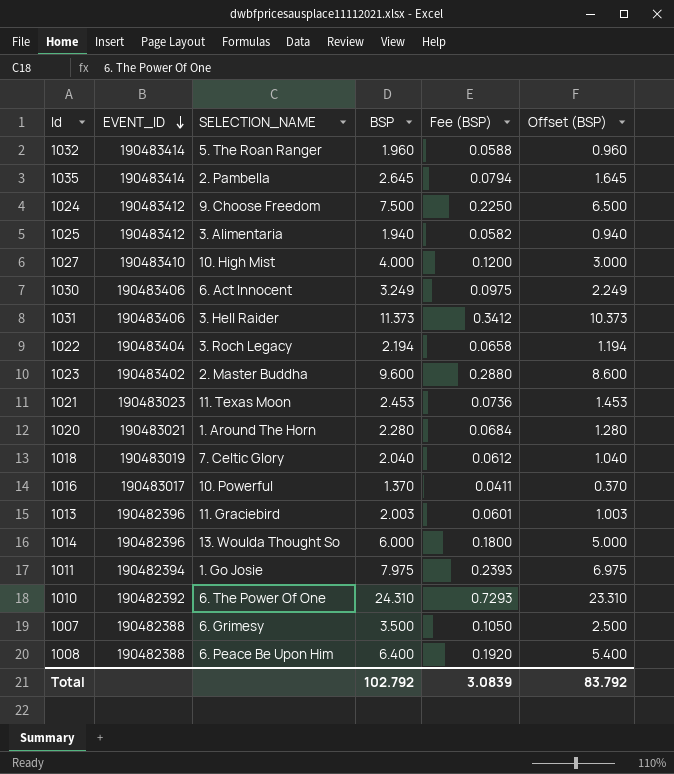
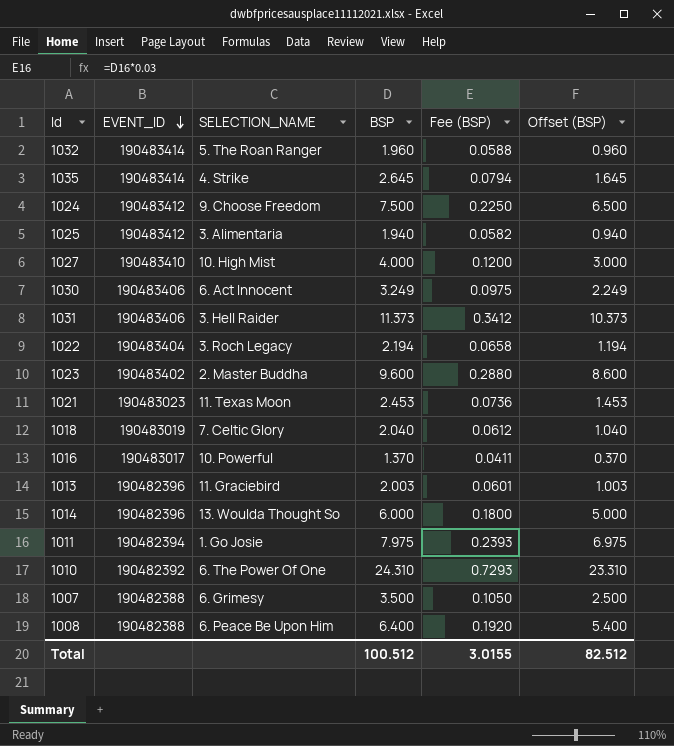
row 1020: 190483021 | 1. Around The Horn | 2.280 | 0.0684 | 1.280 -> none
1035 | SELECTION_NAME: 2. Pambella -> 4. Strike
Total | BSP: 102.792 -> 100.512
Total | Fee (BSP): 3.0839 -> 3.0155
Total | Offset (BSP): 83.792 -> 82.512

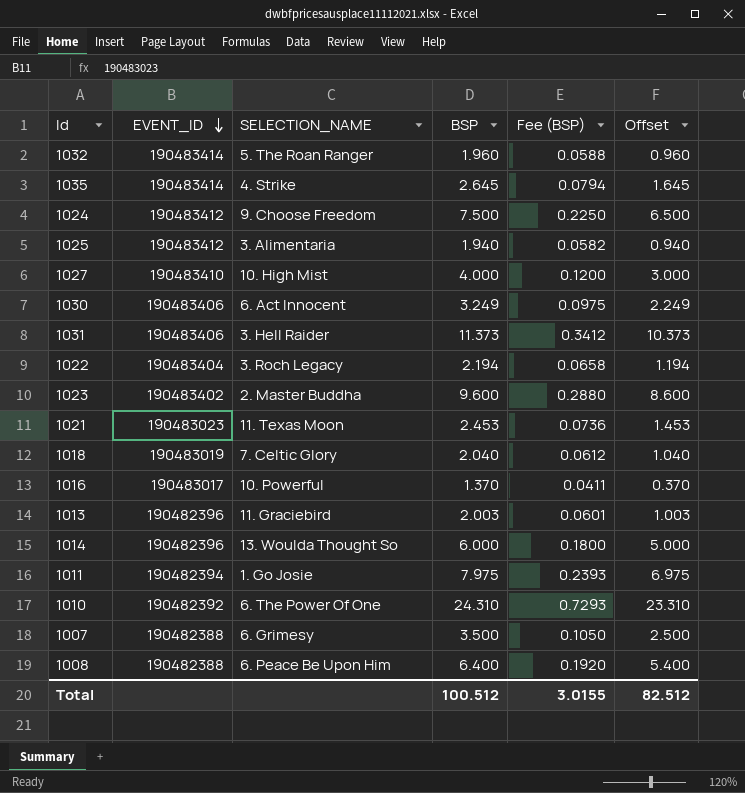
column name: Offset (BSP) -> Offset

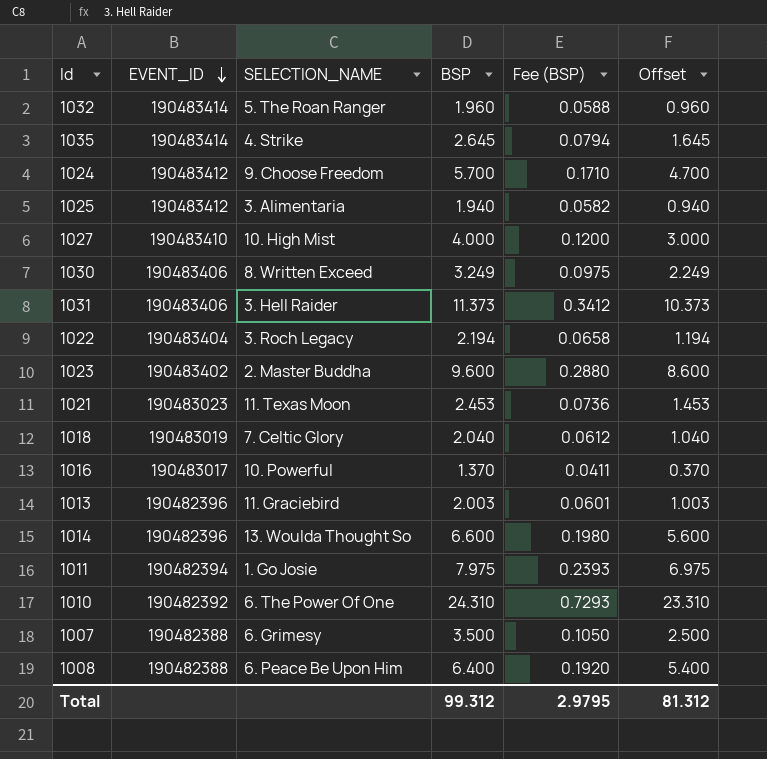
1024 | BSP: 7.500 -> 5.700
1024 | Fee (BSP): 0.2250 -> 0.1710
1024 | Offset: 6.500 -> 4.700
1030 | SELECTION_NAME: 6. Act Innocent -> 8. Written Exceed
1014 | BSP: 6.000 -> 6.600
1014 | Fee (BSP): 0.1800 -> 0.1980
1014 | Offset: 5.000 -> 5.600
Total | BSP: 100.512 -> 99.312
Total | Fee (BSP): 3.0155 -> 2.9795
Total | Offset: 82.512 -> 81.312

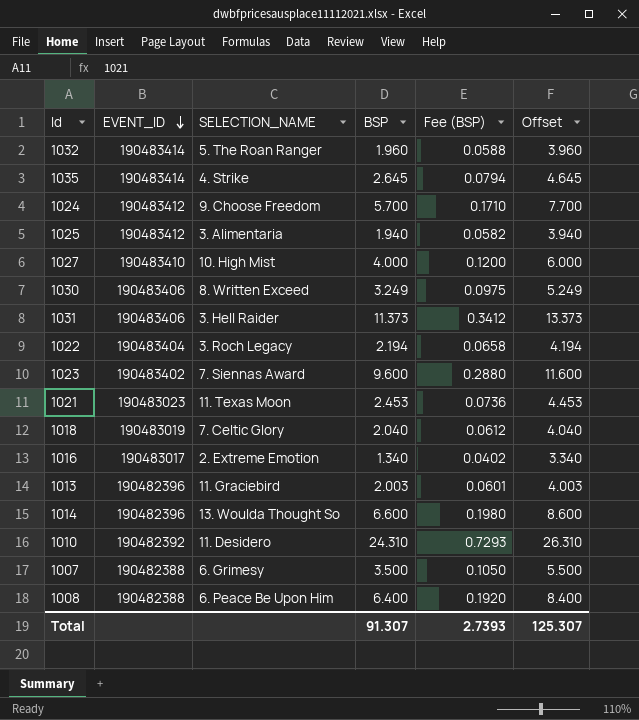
column Offset | formula: [BSP] - 1 -> [BSP] + 2
row 1011: 190482394 | 1. Go Josie | 7.975 | 0.2393 | 6.975 -> none
1023 | SELECTION_NAME: 2. Master Buddha -> 7. Siennas Award
1016 | SELECTION_NAME: 10. Powerful -> 2. Extreme Emotion
1016 | BSP: 1.370 -> 1.340
1016 | Fee (BSP): 0.0411 -> 0.0402
1010 | SELECTION_NAME: 6. The Power Of One -> 11. Desidero
Total | BSP: 99.312 -> 91.307
Total | Fee (BSP): 2.9795 -> 2.7393
Total | Offset: 81.312 -> 125.307

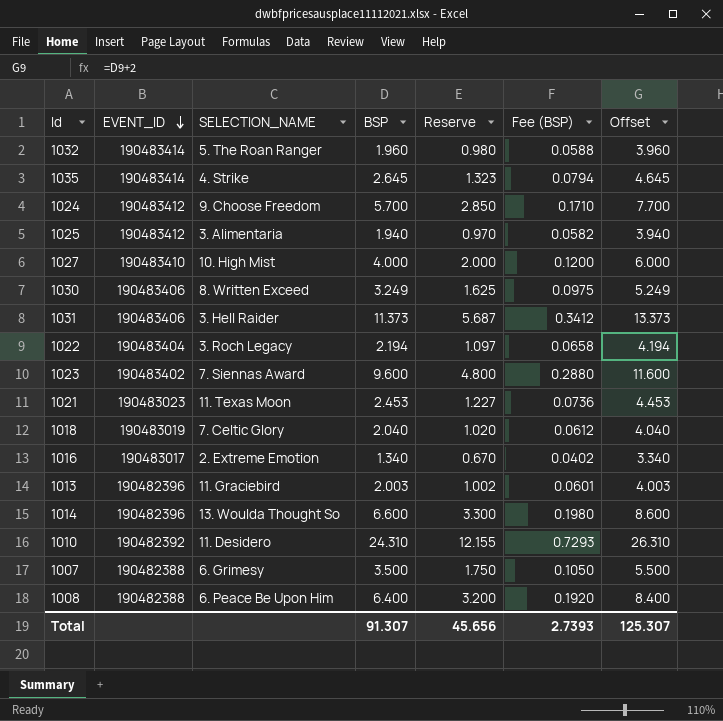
column Reserve | formula: none -> [BSP] * 0.5

